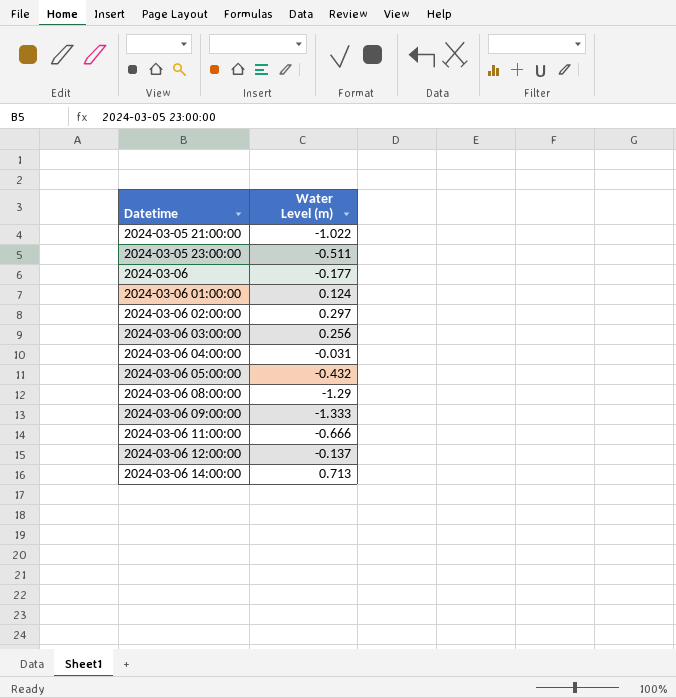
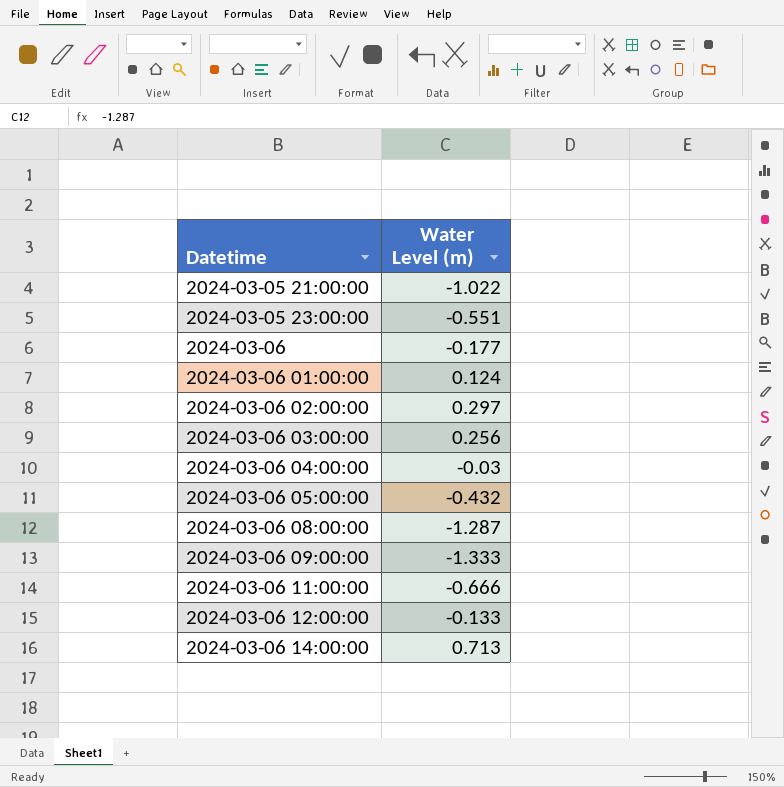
2024-03-05 23:00:00 | Water Level (m): -0.511 -> -0.551
2024-03-06 04:00:00 | Water Level (m): -0.031 -> -0.03
2024-03-06 08:00:00 | Water Level (m): -1.29 -> -1.287
2024-03-06 12:00:00 | Water Level (m): -0.137 -> -0.133

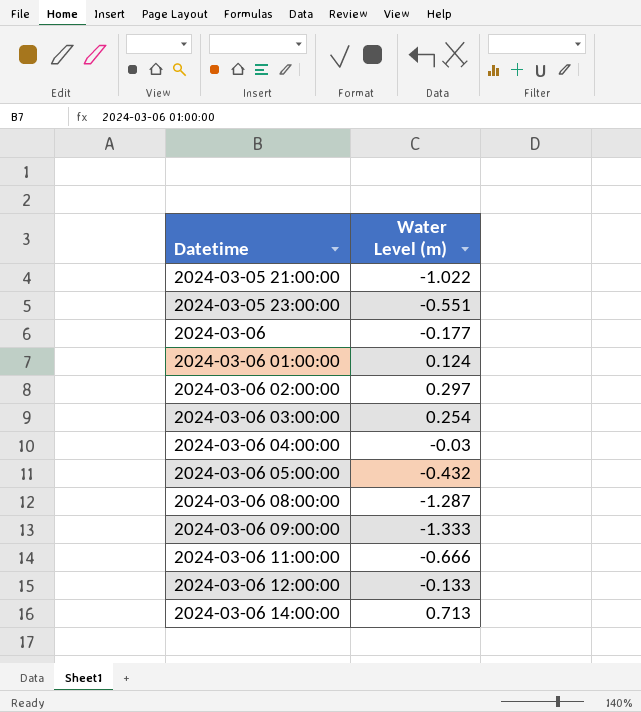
2024-03-06 03:00:00 | Water Level (m): 0.256 -> 0.254

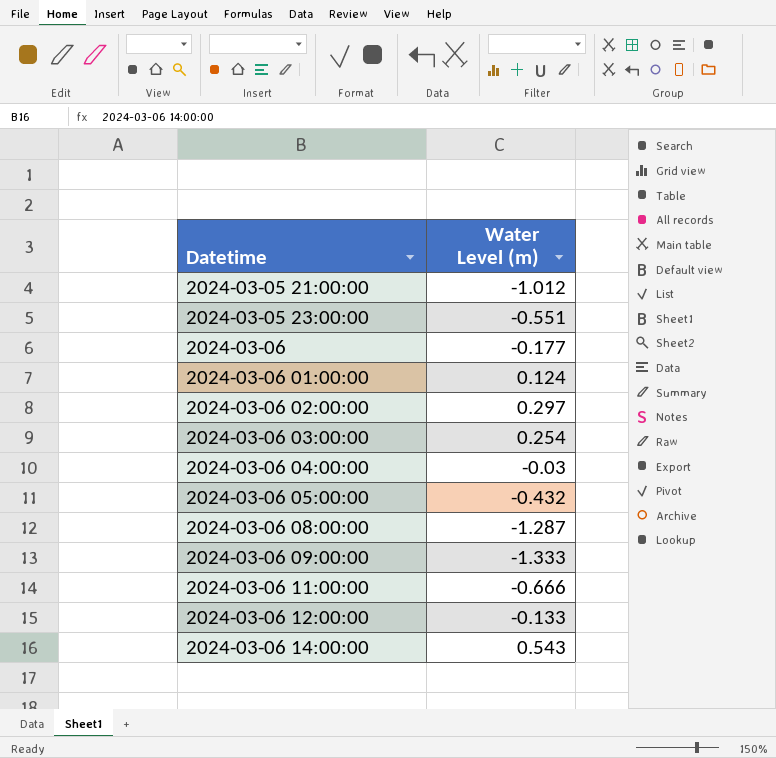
2024-03-05 21:00:00 | Water Level (m): -1.022 -> -1.012
2024-03-06 14:00:00 | Water Level (m): 0.713 -> 0.543

